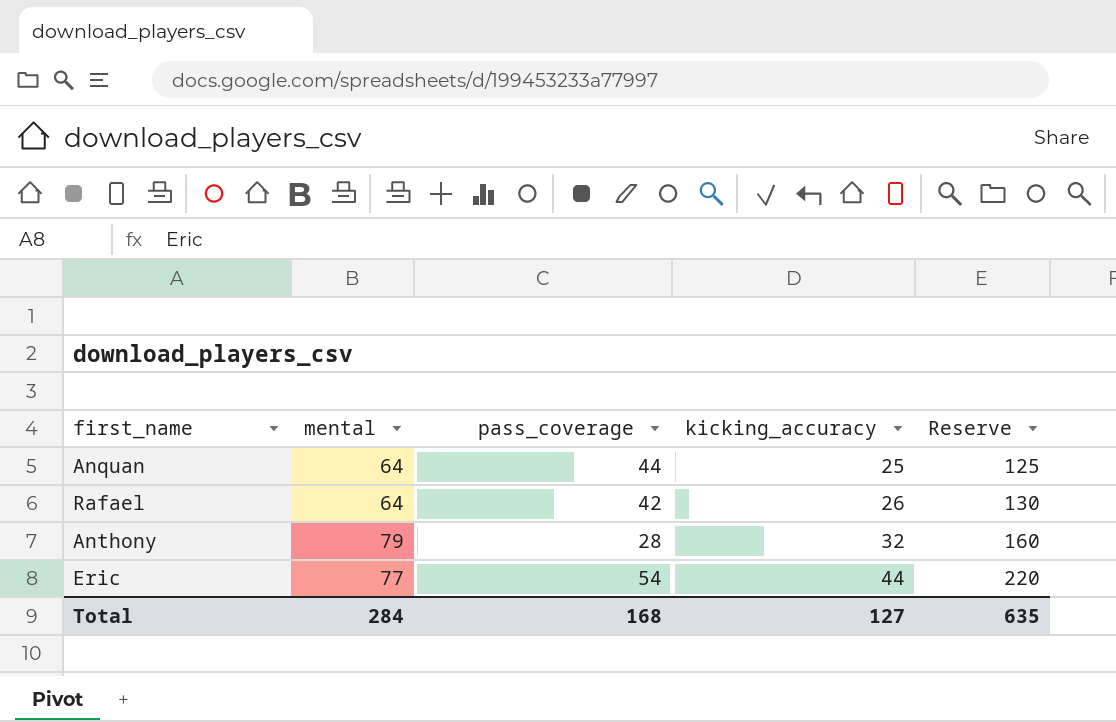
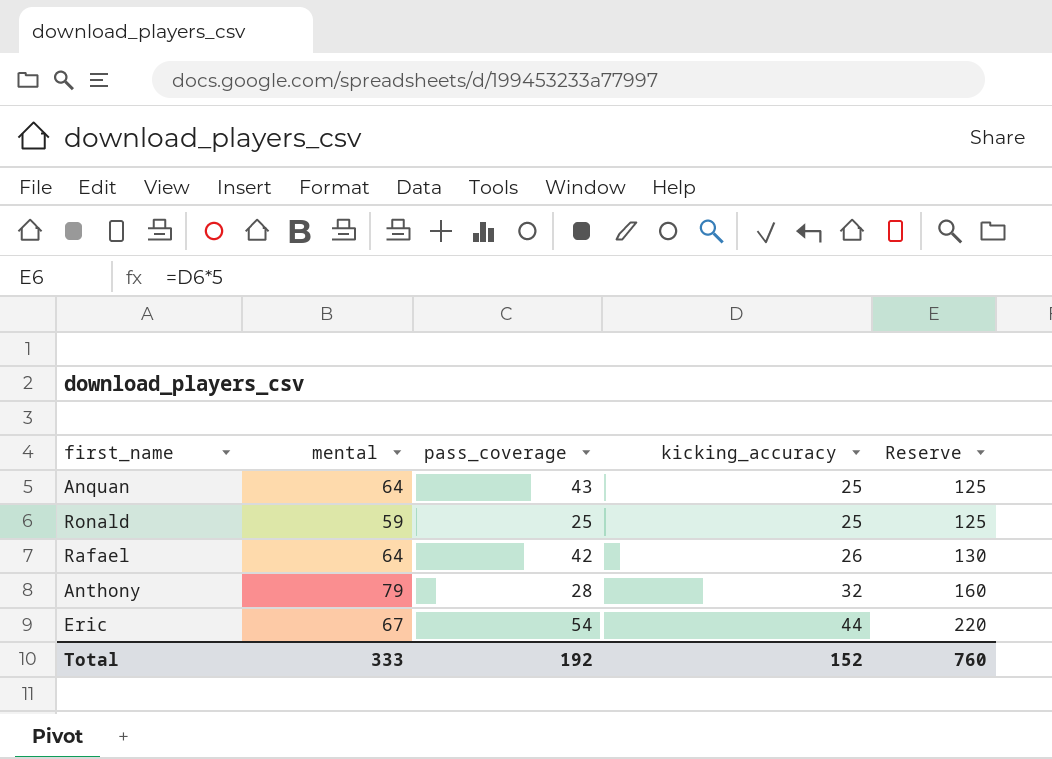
Anquan | pass_coverage: 44 -> 43
row Ronald: none -> 59 | 25 | 25 | 125
Eric | mental: 77 -> 67
Total | mental: 284 -> 333
Total | pass_coverage: 168 -> 192
Total | kicking_accuracy: 127 -> 152
Total | Reserve: 635 -> 760

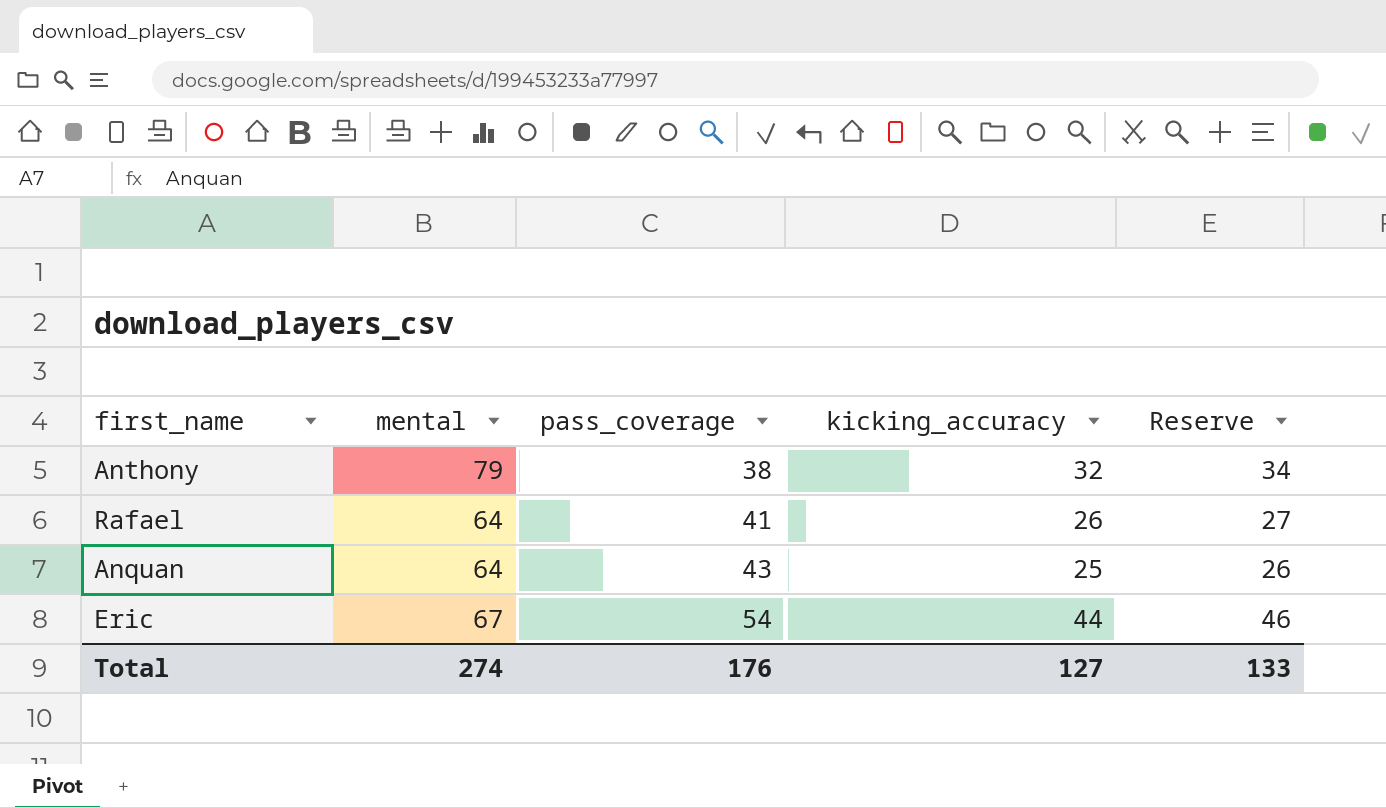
row order: kicking_accuracy ascending -> pass_coverage ascending
column Reserve | formula: [kicking_accuracy] * 5 -> [kicking_accuracy] * 1.05
row Ronald: 59 | 25 | 25 | 125 -> none
Anthony | pass_coverage: 28 -> 38
Rafael | pass_coverage: 42 -> 41
Total | mental: 333 -> 274
Total | pass_coverage: 192 -> 176
Total | kicking_accuracy: 152 -> 127
Total | Reserve: 760 -> 133

